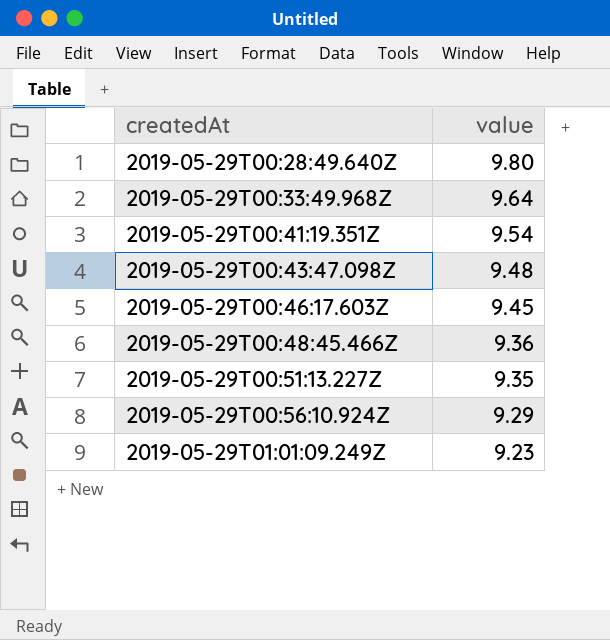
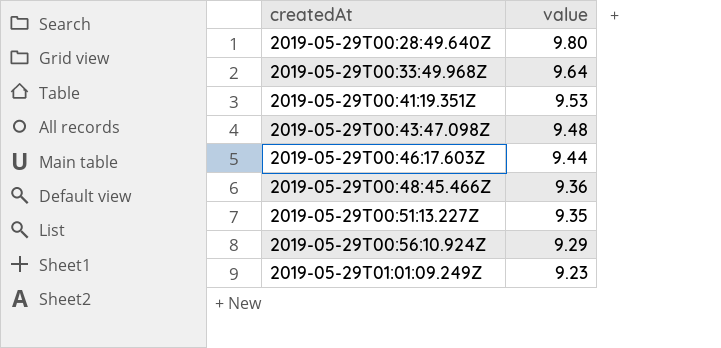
2019-05-29T00:41:19.351Z | value: 9.54 -> 9.53
2019-05-29T00:46:17.603Z | value: 9.45 -> 9.44

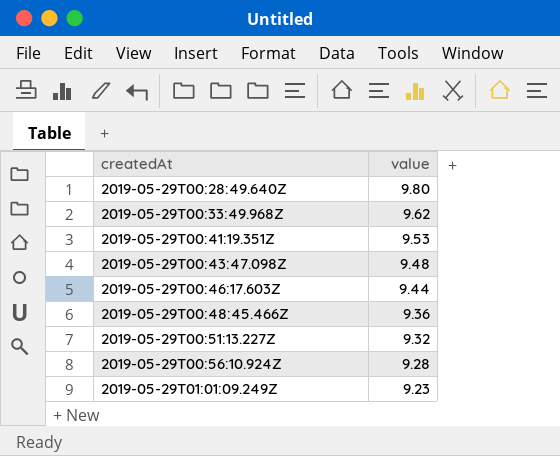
2019-05-29T00:33:49.968Z | value: 9.64 -> 9.62
2019-05-29T00:51:13.227Z | value: 9.35 -> 9.32
2019-05-29T00:56:10.924Z | value: 9.29 -> 9.28

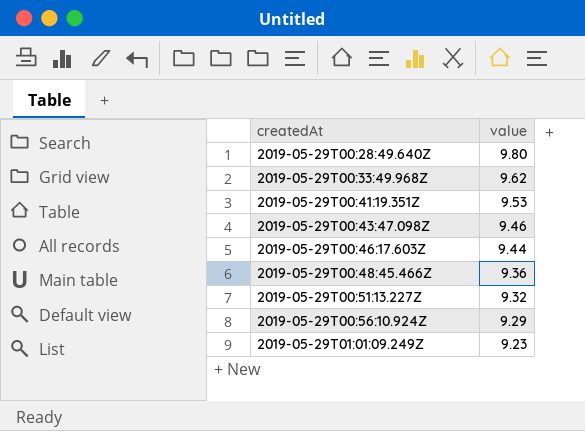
2019-05-29T00:43:47.098Z | value: 9.48 -> 9.46
2019-05-29T00:56:10.924Z | value: 9.28 -> 9.29

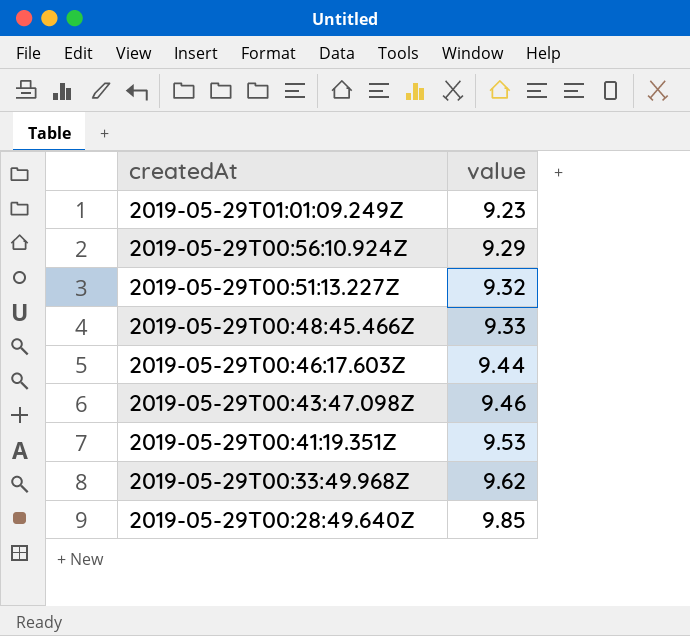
row order: createdAt ascending -> createdAt descending
2019-05-29T00:48:45.466Z | value: 9.36 -> 9.33
2019-05-29T00:28:49.640Z | value: 9.80 -> 9.85

